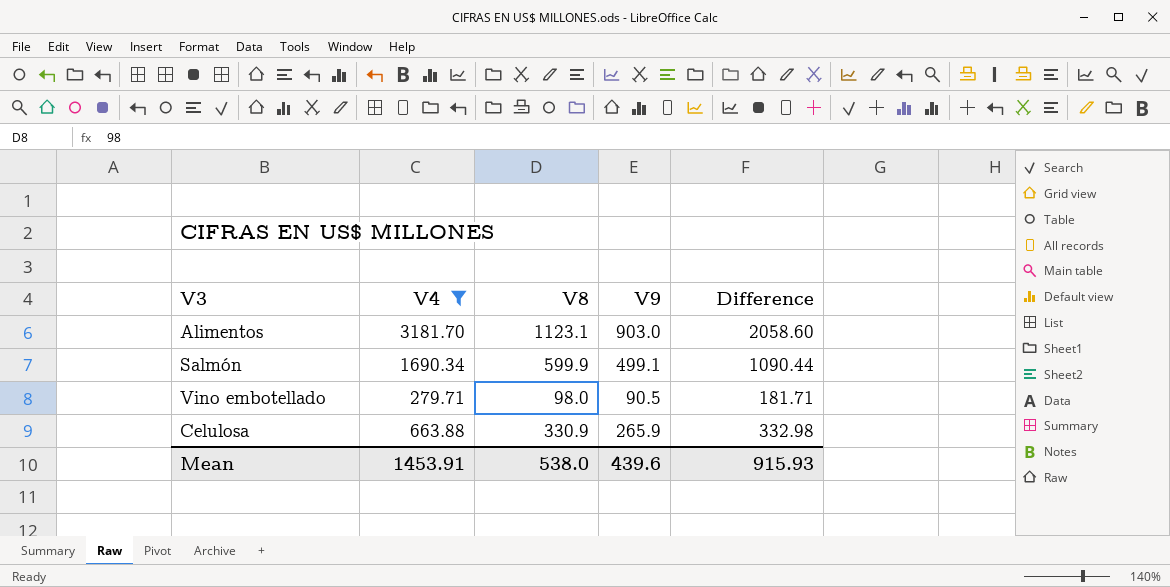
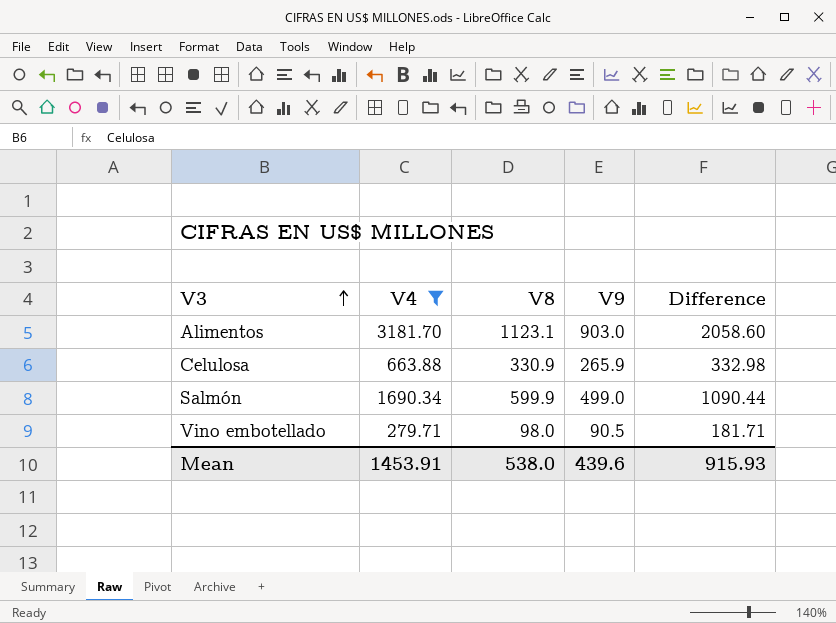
row order: none -> V3 ascending
Salmón | V9: 499.1 -> 499.0

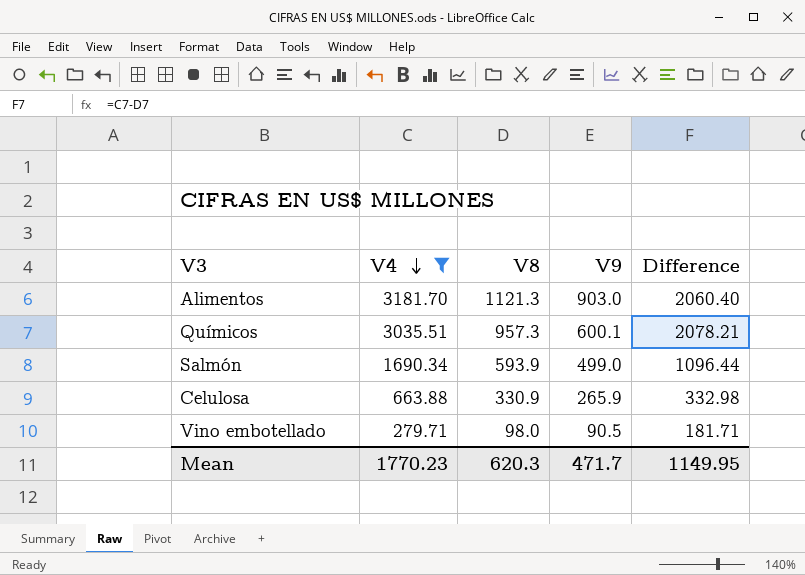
row order: V3 ascending -> V4 descending
Alimentos | V8: 1123.1 -> 1121.3
Alimentos | Difference: 2058.60 -> 2060.40
row Químicos: none -> 3035.51 | 957.3 | 600.1 | 2078.21
Salmón | V8: 599.9 -> 593.9
Salmón | Difference: 1090.44 -> 1096.44
Mean | V4: 1453.91 -> 1770.23
Mean | V8: 538.0 -> 620.3
Mean | V9: 439.6 -> 471.7
Mean | Difference: 915.93 -> 1149.95

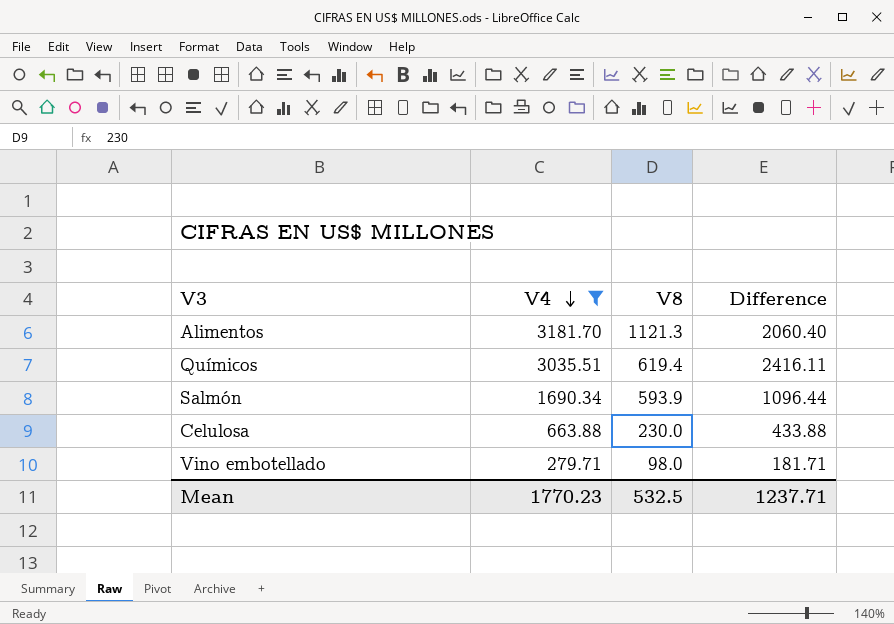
column V9 | position: 4 -> none
Químicos | V8: 957.3 -> 619.4
Químicos | Difference: 2078.21 -> 2416.11
Celulosa | V8: 330.9 -> 230.0
Celulosa | Difference: 332.98 -> 433.88
Mean | V8: 620.3 -> 532.5
Mean | Difference: 1149.95 -> 1237.71

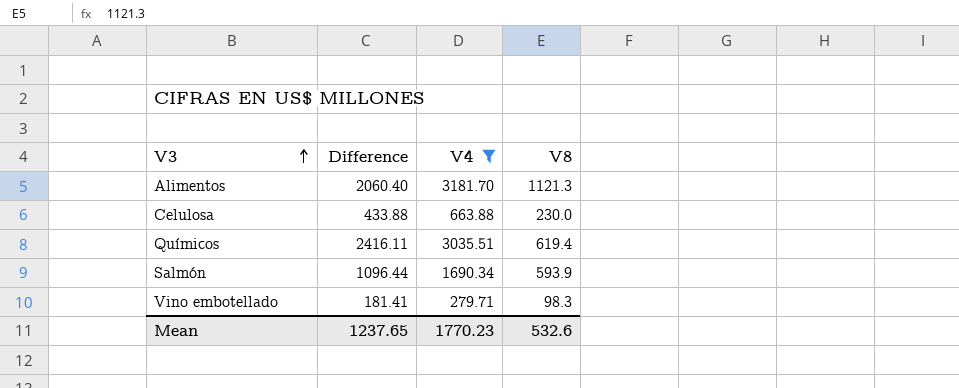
row order: V4 descending -> V3 ascending
column Difference | position: 4 -> 2
Vino embotellado | Difference: 181.71 -> 181.41
Vino embotellado | V8: 98.0 -> 98.3
Mean | Difference: 1237.71 -> 1237.65
Mean | V8: 532.5 -> 532.6

